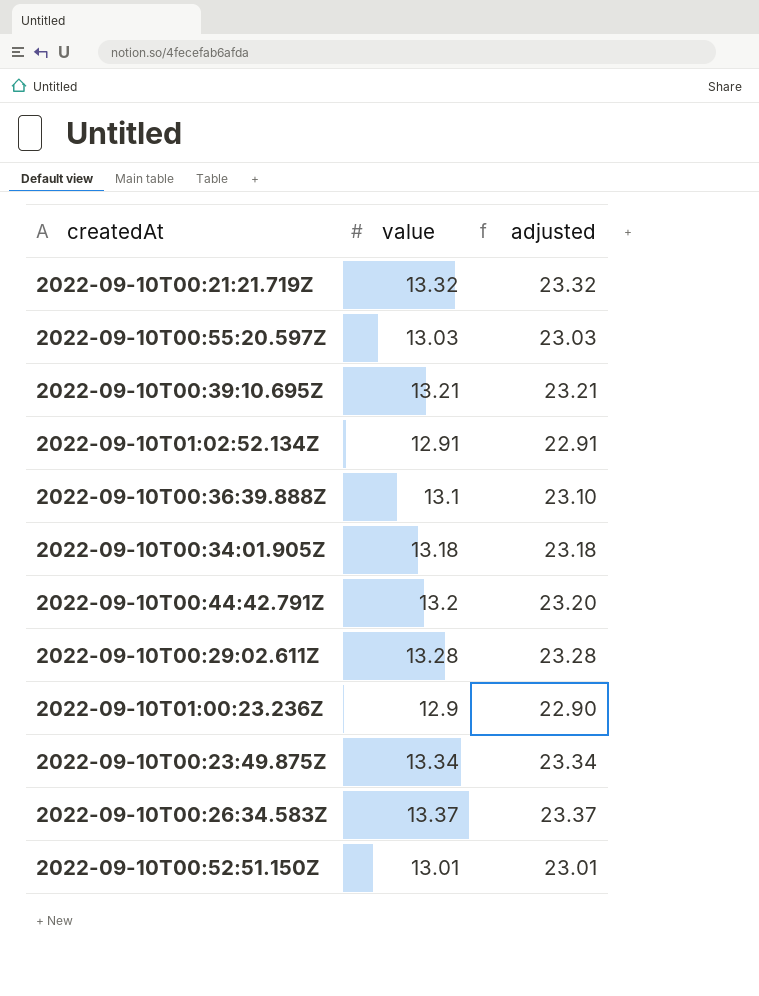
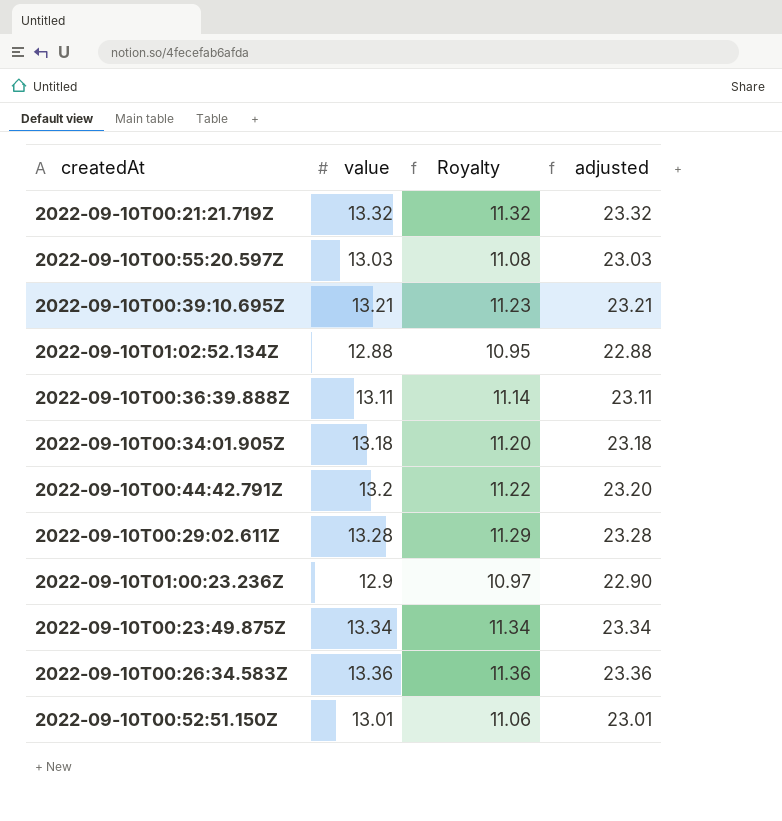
column Royalty | formula: none -> [value] * 0.85
2022-09-10T01:02:52.134Z | value: 12.91 -> 12.88
2022-09-10T01:02:52.134Z | adjusted: 22.91 -> 22.88
2022-09-10T00:36:39.888Z | value: 13.1 -> 13.11
2022-09-10T00:36:39.888Z | adjusted: 23.10 -> 23.11
2022-09-10T00:26:34.583Z | value: 13.37 -> 13.36
2022-09-10T00:26:34.583Z | adjusted: 23.37 -> 23.36

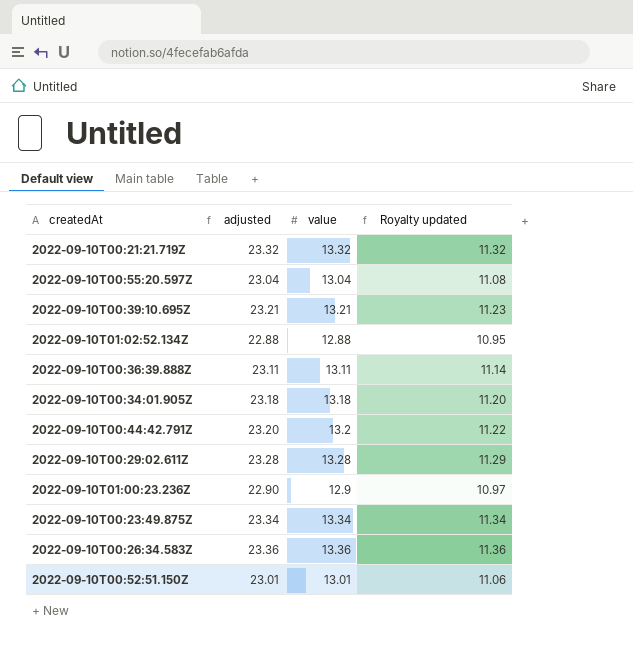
column adjusted | position: 4 -> 2
column name: Royalty -> Royalty updated
2022-09-10T00:55:20.597Z | adjusted: 23.03 -> 23.04
2022-09-10T00:55:20.597Z | value: 13.03 -> 13.04

